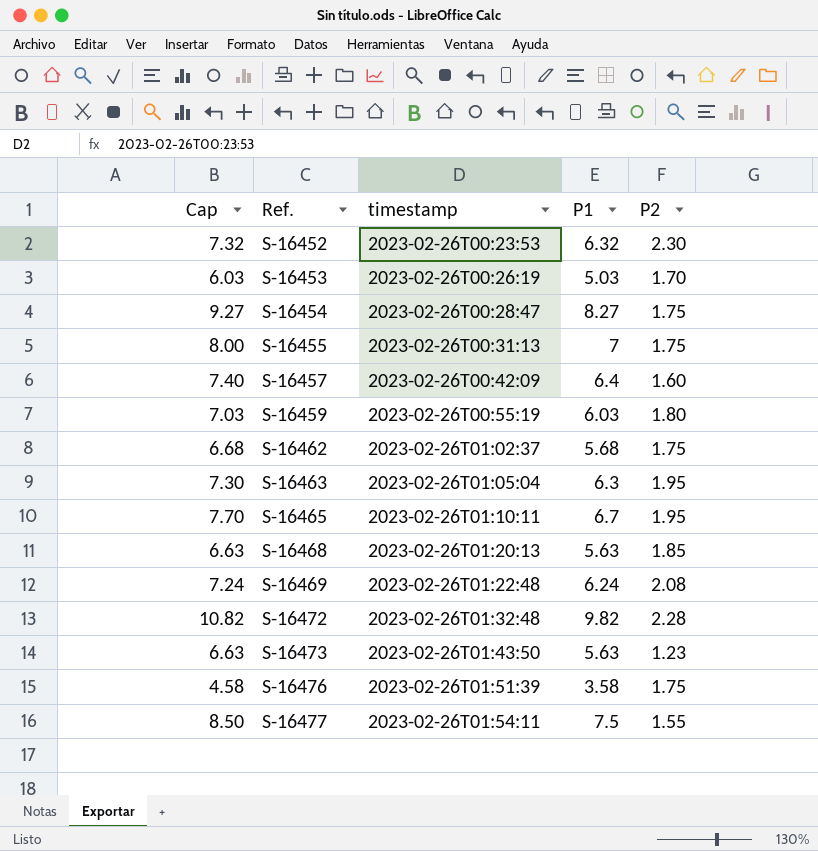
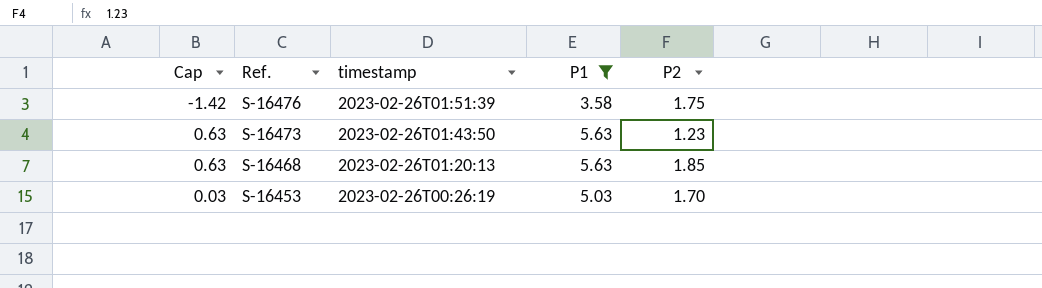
filter: none -> P1 <= 5.63
row order: Ref. ascending -> Ref. descending
column Cap | formula: [P1] + 1 -> [P1] - 5

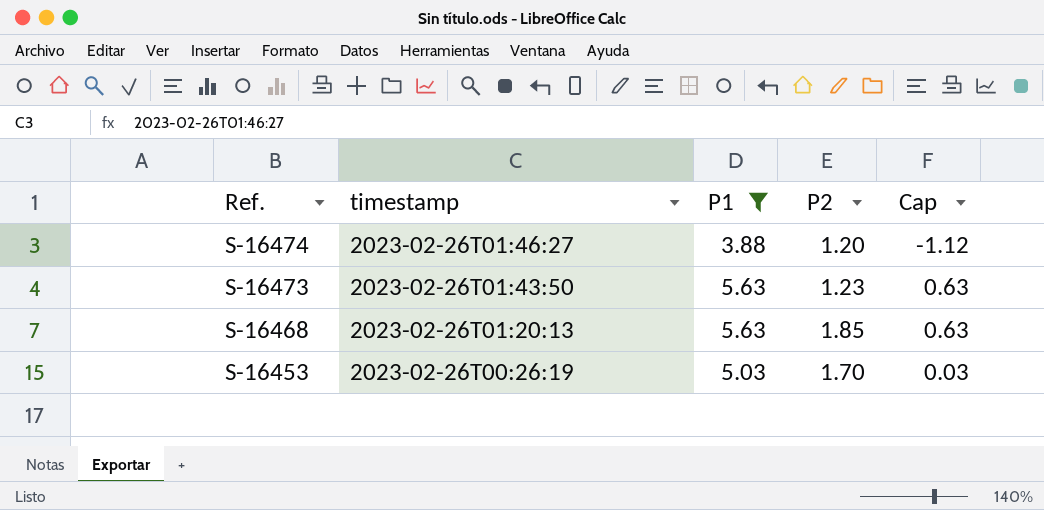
column Cap | position: 1 -> 5
row S-16476: -1.42 | 2023-02-26T01:51:39 | 3.58 | 1.75 -> none
row S-16474: none -> 2023-02-26T01:46:27 | 3.88 | 1.20 | -1.12

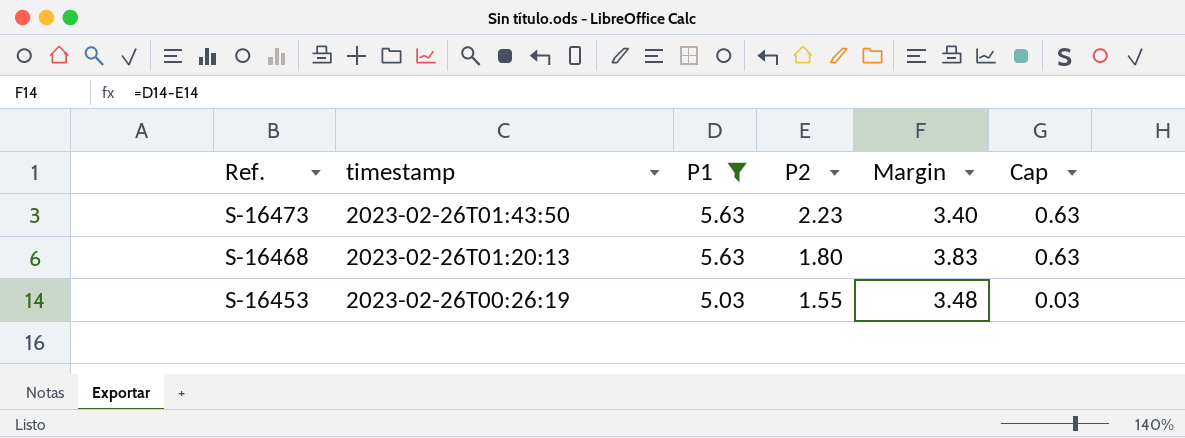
column Margin | formula: none -> [P1] - [P2]
row S-16474: 2023-02-26T01:46:27 | 3.88 | 1.20 | -1.12 -> none
S-16473 | P2: 1.23 -> 2.23
S-16468 | P2: 1.85 -> 1.80
S-16453 | P2: 1.70 -> 1.55

